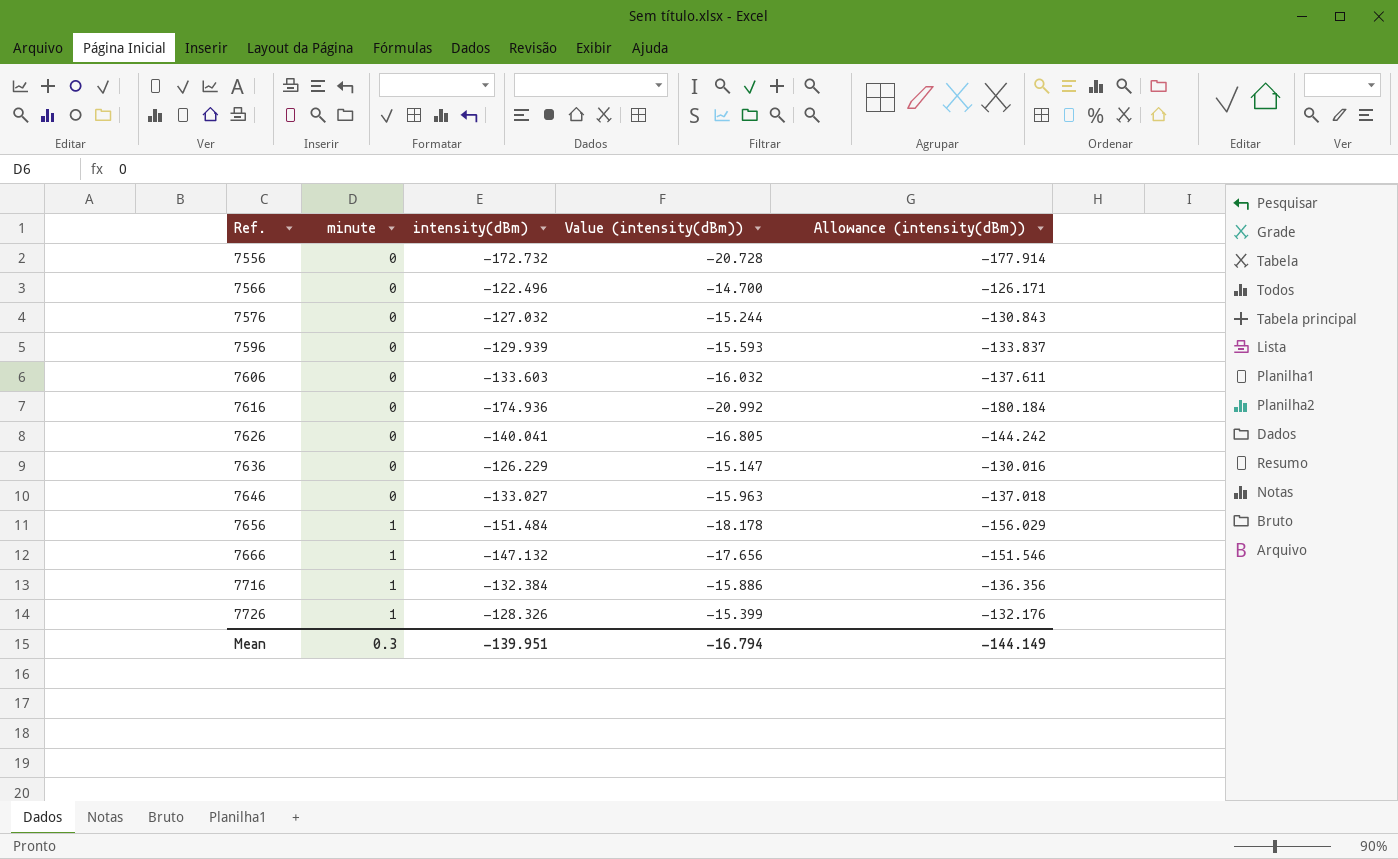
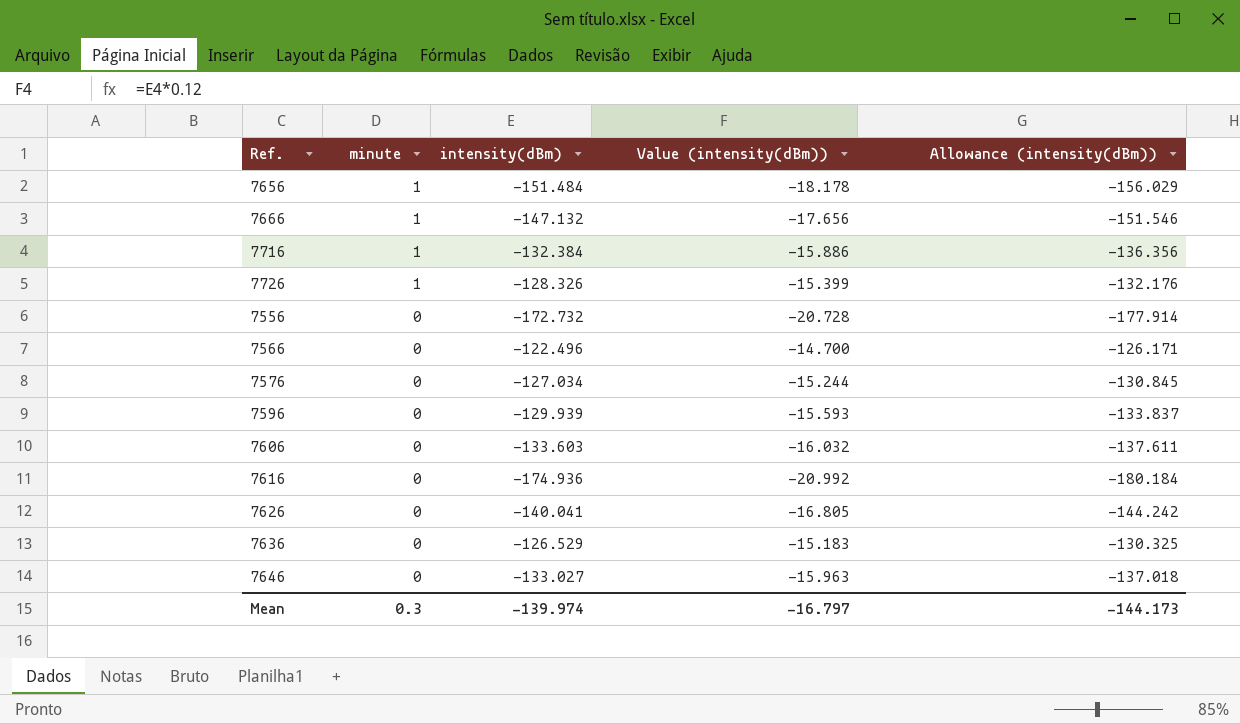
row order: Ref. ascending -> minute descending
7576 | intensity(dBm): -127.032 -> -127.034
7576 | Allowance (intensity(dBm)): -130.843 -> -130.845
7636 | intensity(dBm): -126.229 -> -126.529
7636 | Value (intensity(dBm)): -15.147 -> -15.183
7636 | Allowance (intensity(dBm)): -130.016 -> -130.325
Mean | intensity(dBm): -139.951 -> -139.974
Mean | Value (intensity(dBm)): -16.794 -> -16.797
Mean | Allowance (intensity(dBm)): -144.149 -> -144.173

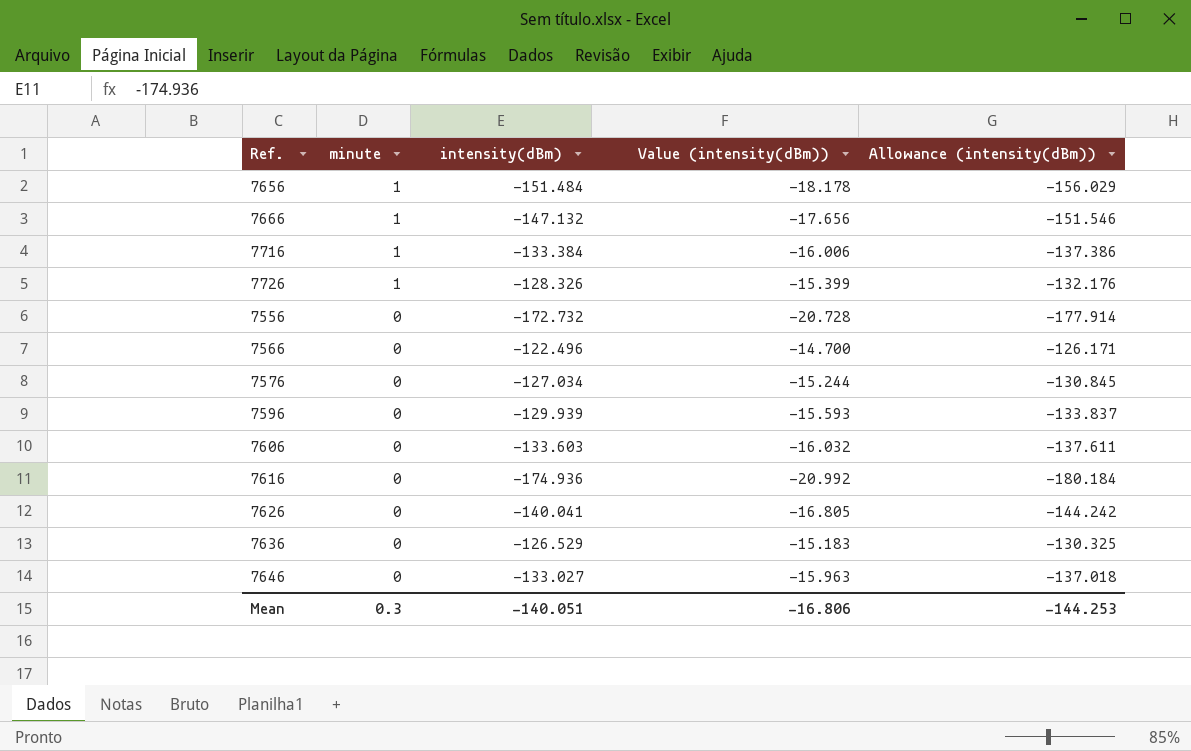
7716 | intensity(dBm): -132.384 -> -133.384
7716 | Value (intensity(dBm)): -15.886 -> -16.006
7716 | Allowance (intensity(dBm)): -136.356 -> -137.386
Mean | intensity(dBm): -139.974 -> -140.051
Mean | Value (intensity(dBm)): -16.797 -> -16.806
Mean | Allowance (intensity(dBm)): -144.173 -> -144.253

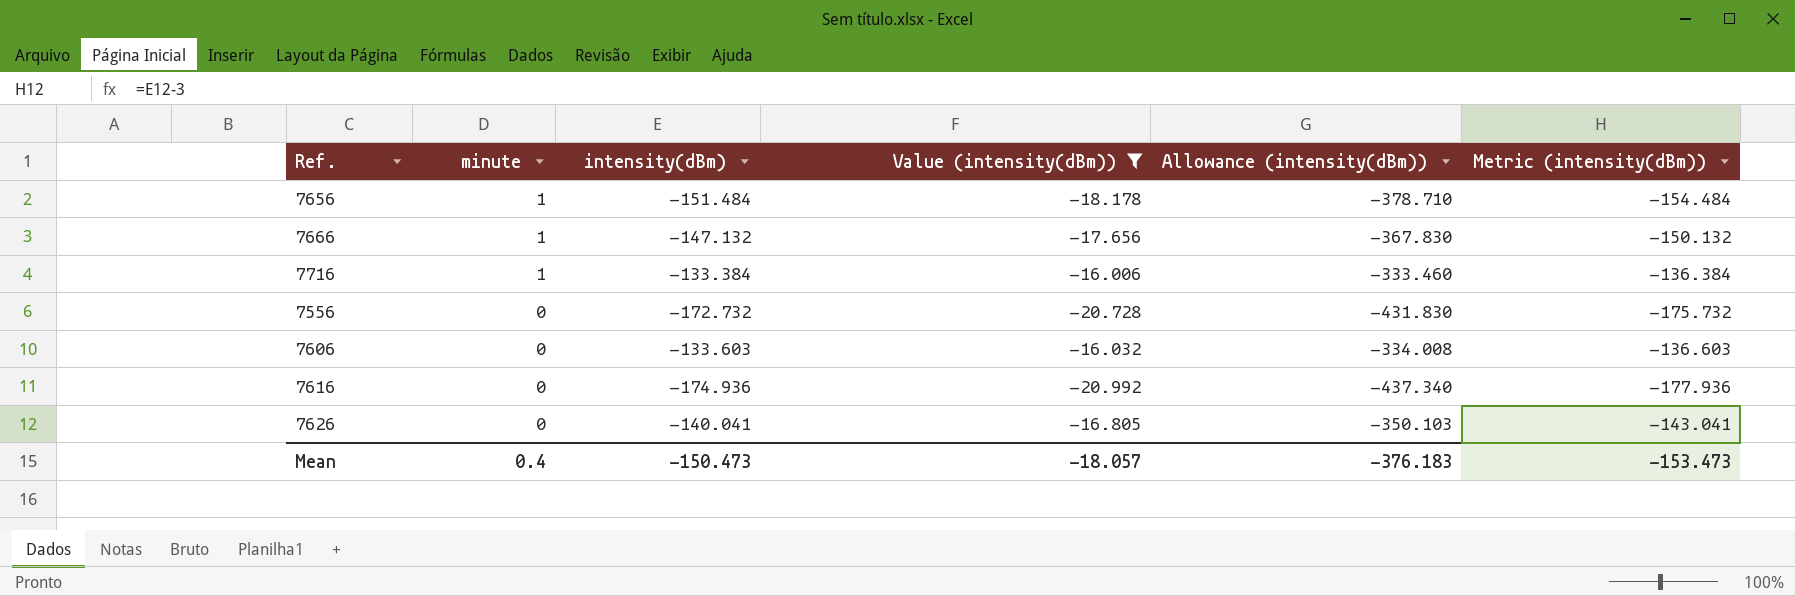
filter: none -> Value (intensity(dBm)) <= -16.006
column Allowance (intensity(dBm)) | formula: [intensity(dBm)] * 1.03 -> [intensity(dBm)] * 2.5
column Metric (intensity(dBm)) | formula: none -> [intensity(dBm)] - 3
Mean | minute: 0.3 -> 0.4
Mean | intensity(dBm): -140.051 -> -150.473
Mean | Value (intensity(dBm)): -16.806 -> -18.057
Mean | Allowance (intensity(dBm)): -144.253 -> -376.183

